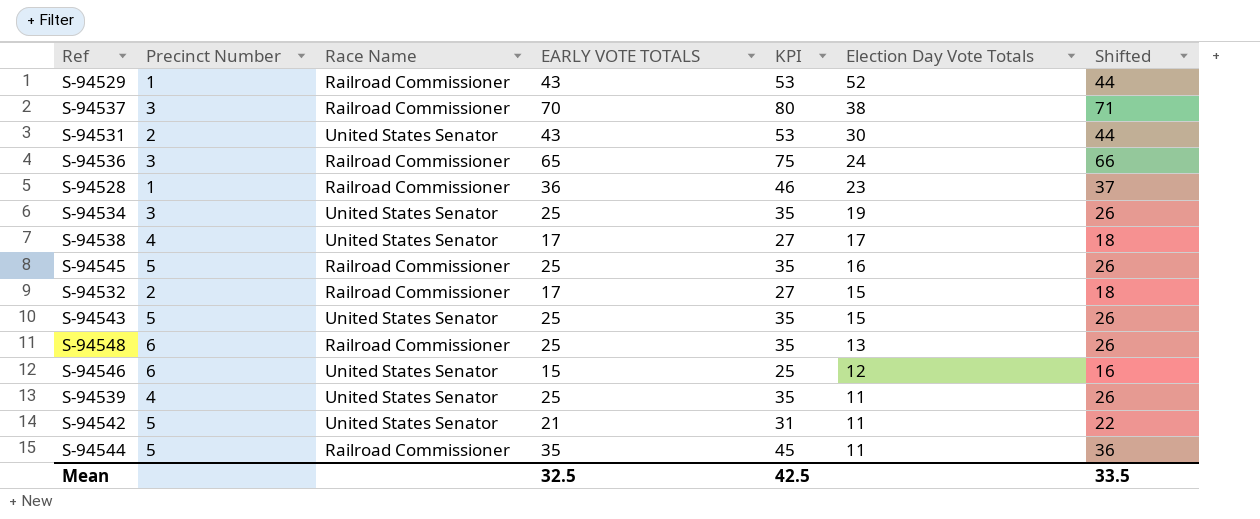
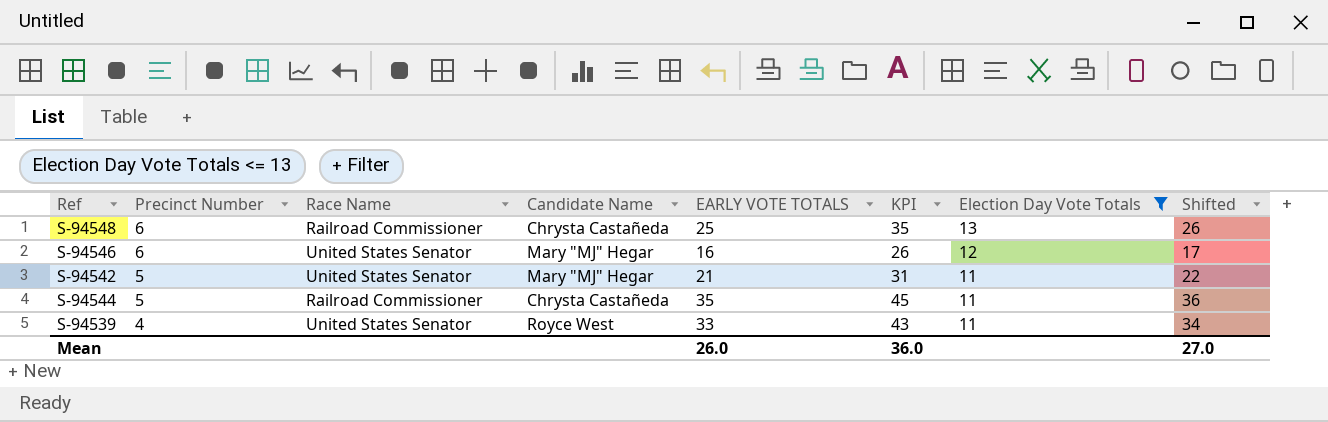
filter: none -> Election Day Vote Totals <= 13
row order: Election Day Vote Totals descending -> Precinct Number descending
column Candidate Name | position: none -> 4
S-94546 | EARLY VOTE TOTALS: 15 -> 16
S-94546 | KPI: 25 -> 26
S-94546 | Shifted: 16 -> 17
S-94539 | EARLY VOTE TOTALS: 25 -> 33
S-94539 | KPI: 35 -> 43
S-94539 | Shifted: 26 -> 34
Mean | EARLY VOTE TOTALS: 32.5 -> 26.0
Mean | KPI: 42.5 -> 36.0
Mean | Shifted: 33.5 -> 27.0

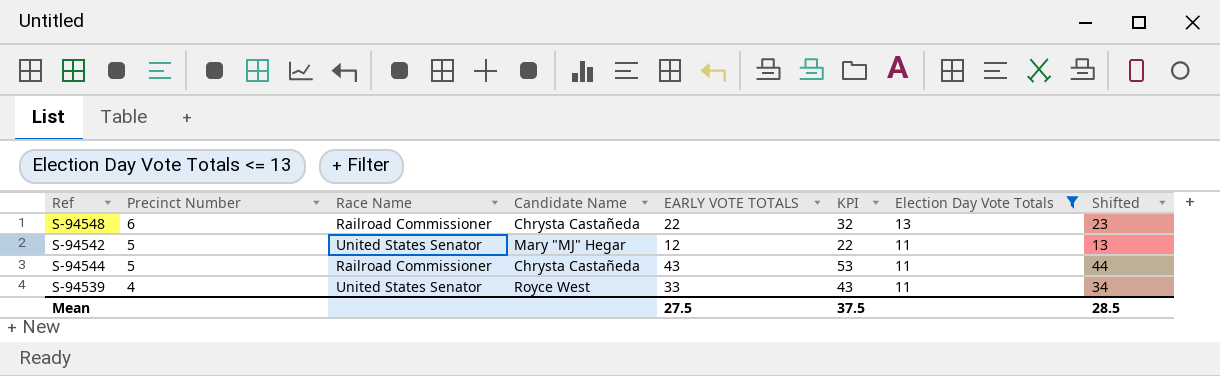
row S-94546: 6 | United States Senator | Mary "MJ" Hegar | 16 | 26 | 12 | 17 -> none
S-94548 | EARLY VOTE TOTALS: 25 -> 22
S-94548 | KPI: 35 -> 32
S-94548 | Shifted: 26 -> 23
S-94542 | EARLY VOTE TOTALS: 21 -> 12
S-94542 | KPI: 31 -> 22
S-94542 | Shifted: 22 -> 13
S-94544 | EARLY VOTE TOTALS: 35 -> 43
S-94544 | KPI: 45 -> 53
S-94544 | Shifted: 36 -> 44
Mean | EARLY VOTE TOTALS: 26.0 -> 27.5
Mean | KPI: 36.0 -> 37.5
Mean | Shifted: 27.0 -> 28.5

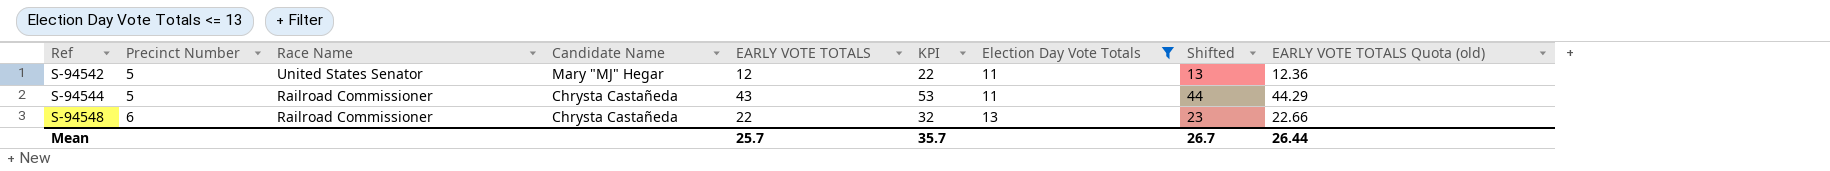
row order: Precinct Number descending -> Ref ascending
column EARLY VOTE TOTALS Quota (old) | formula: none -> [EARLY VOTE TOTALS] * 1.03
row S-94539: 4 | United States Senator | Royce West | 33 | 43 | 11 | 34 -> none
Mean | EARLY VOTE TOTALS: 27.5 -> 25.7
Mean | KPI: 37.5 -> 35.7
Mean | Shifted: 28.5 -> 26.7

